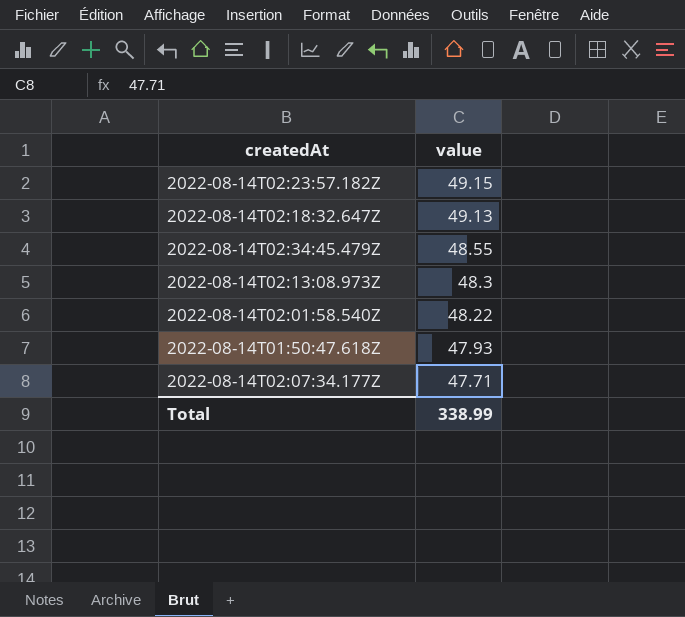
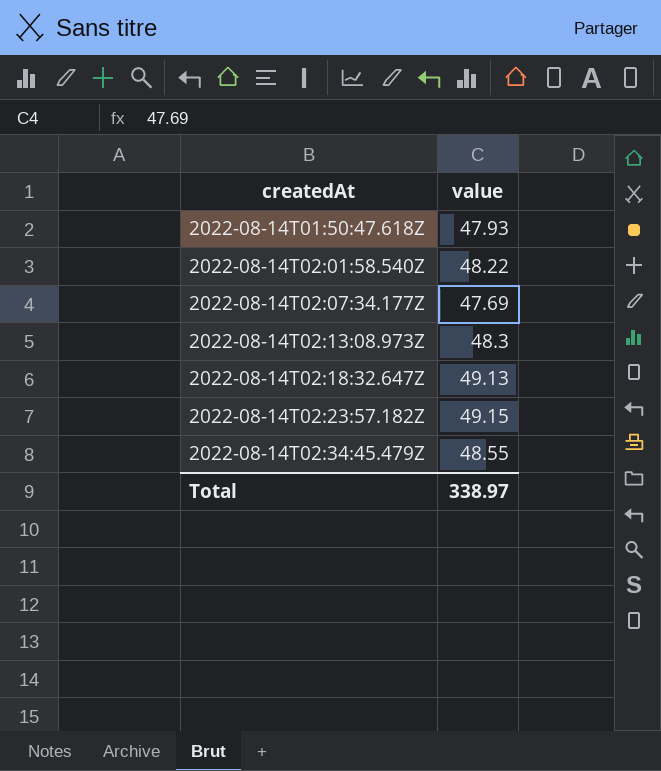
row order: value descending -> createdAt ascending
2022-08-14T02:07:34.177Z | value: 47.71 -> 47.69
Total | value: 338.99 -> 338.97

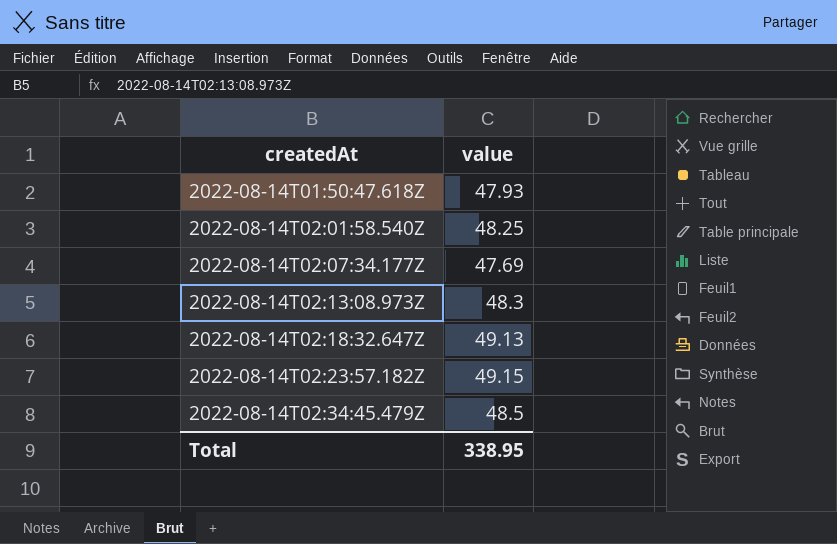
2022-08-14T02:01:58.540Z | value: 48.22 -> 48.25
2022-08-14T02:34:45.479Z | value: 48.55 -> 48.5
Total | value: 338.97 -> 338.95

